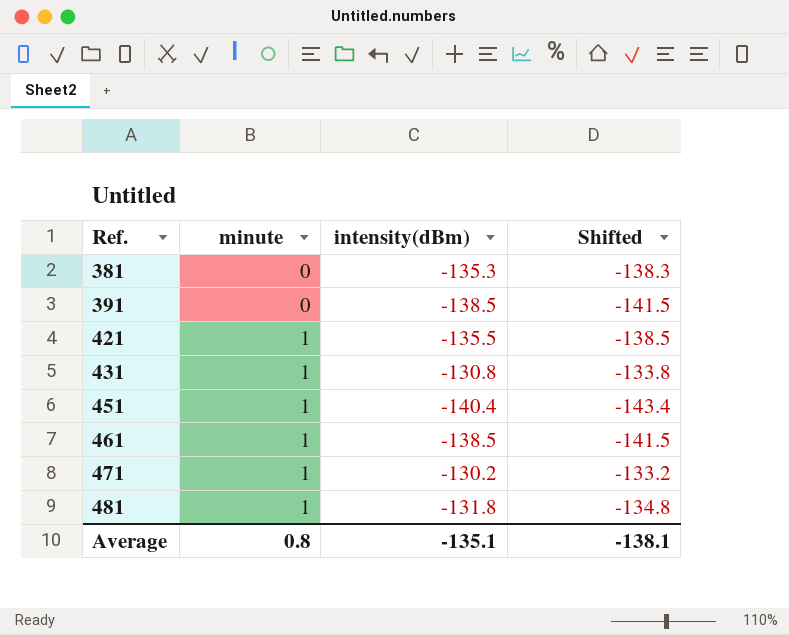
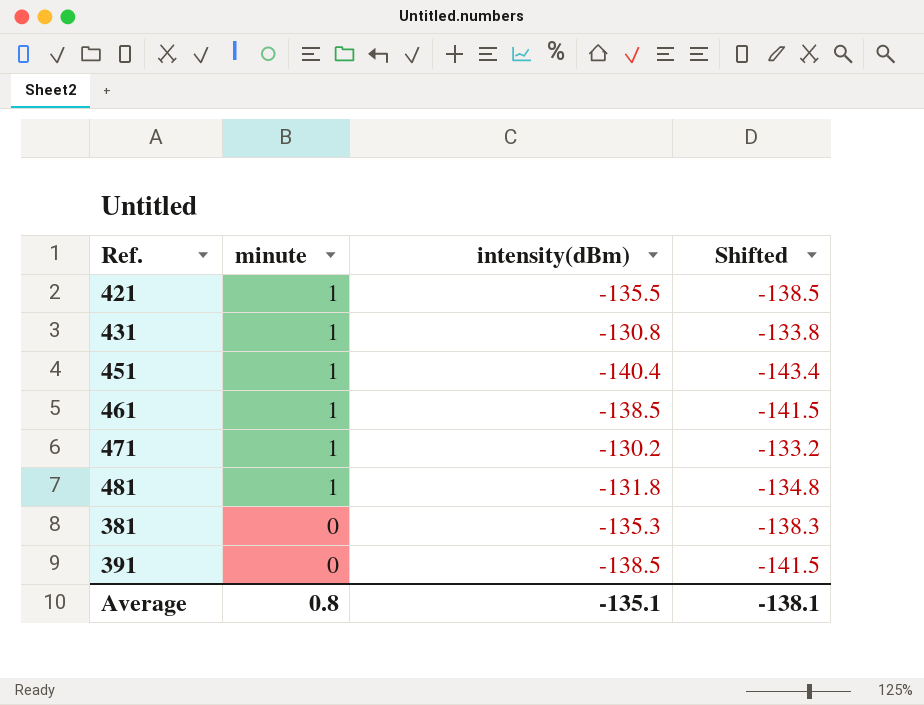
row order: Ref. ascending -> minute descending

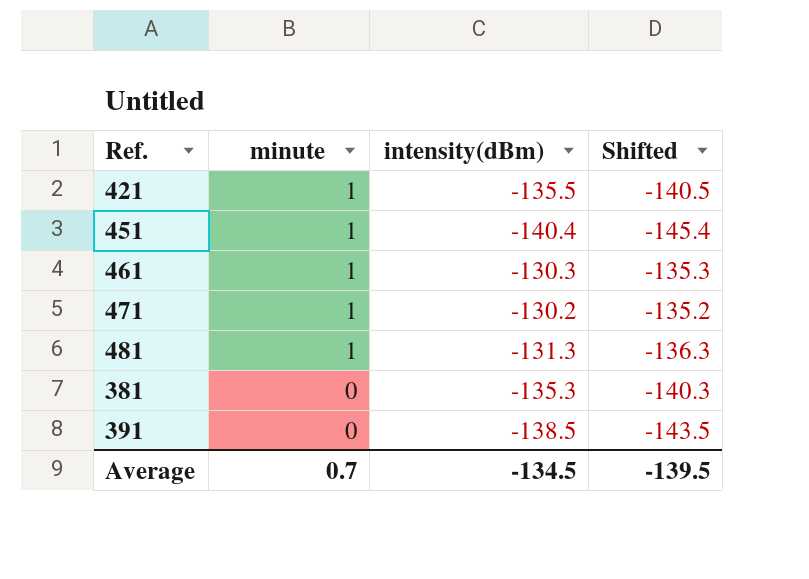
column Shifted | formula: [intensity(dBm)] - 3 -> [intensity(dBm)] - 5
row 431: 1 | -130.8 | -133.8 -> none
461 | intensity(dBm): -138.5 -> -130.3
481 | intensity(dBm): -131.8 -> -131.3
Average | minute: 0.8 -> 0.7
Average | intensity(dBm): -135.1 -> -134.5
Average | Shifted: -138.1 -> -139.5

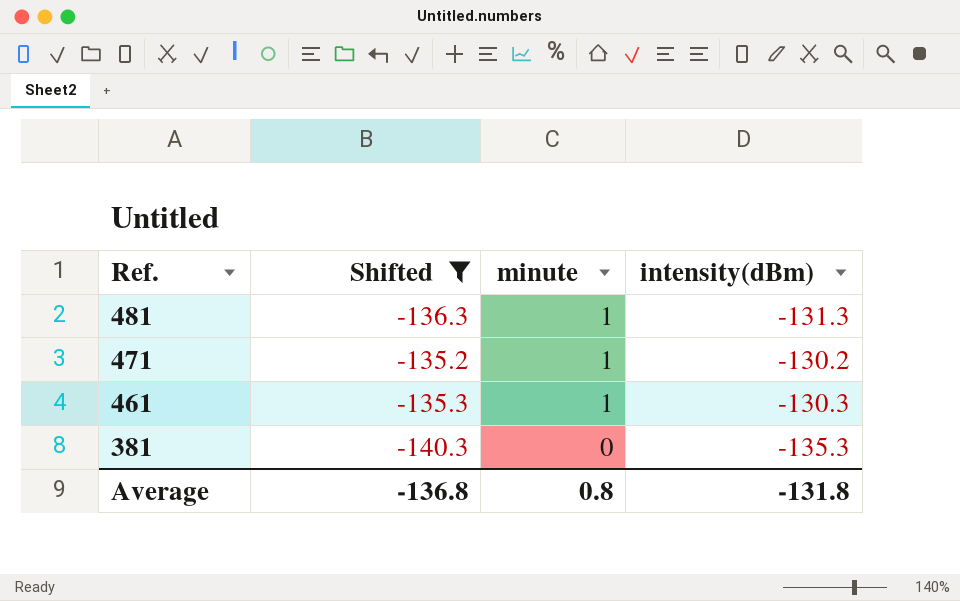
filter: none -> Shifted >= -140.3
row order: minute descending -> Ref. descending
column Shifted | position: 4 -> 2
Average | Shifted: -139.5 -> -136.8
Average | minute: 0.7 -> 0.8
Average | intensity(dBm): -134.5 -> -131.8

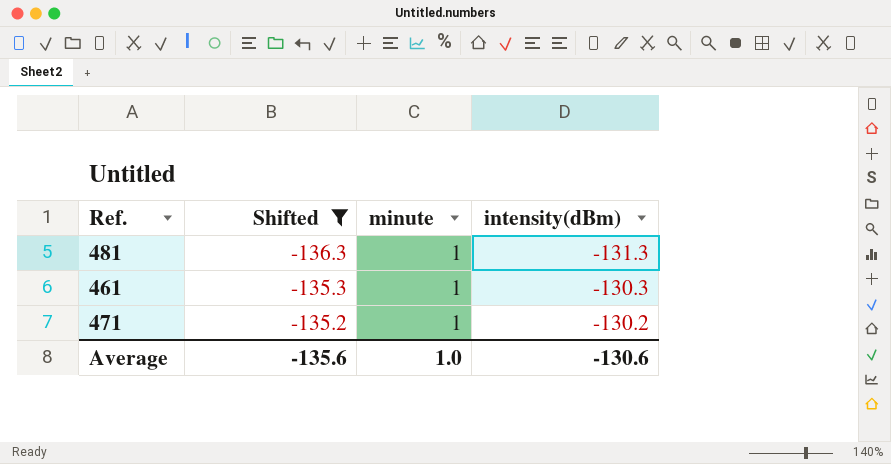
row order: Ref. descending -> Shifted ascending
row 381: -140.3 | 0 | -135.3 -> none
Average | Shifted: -136.8 -> -135.6
Average | minute: 0.8 -> 1.0
Average | intensity(dBm): -131.8 -> -130.6

